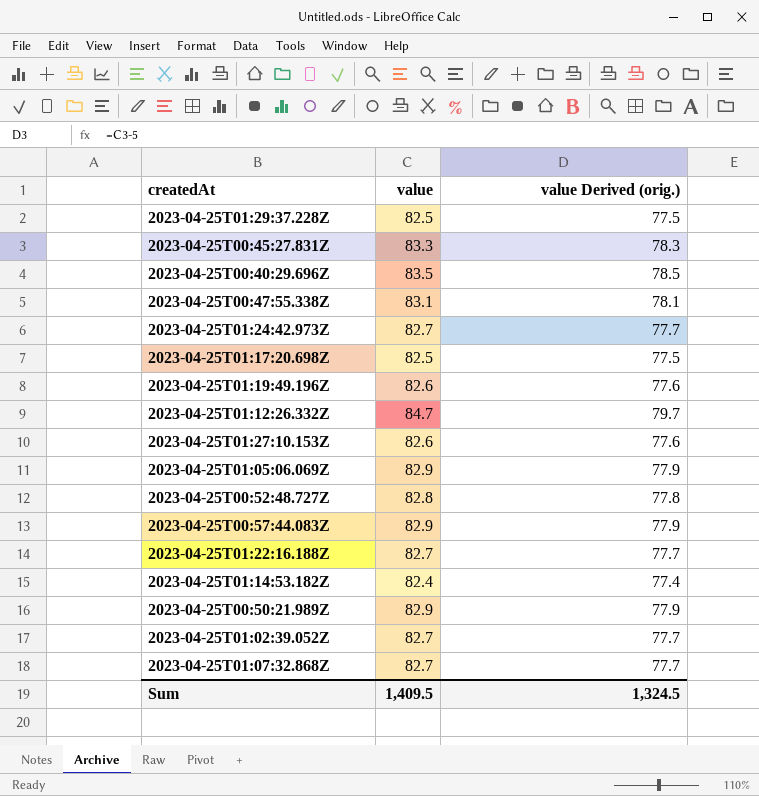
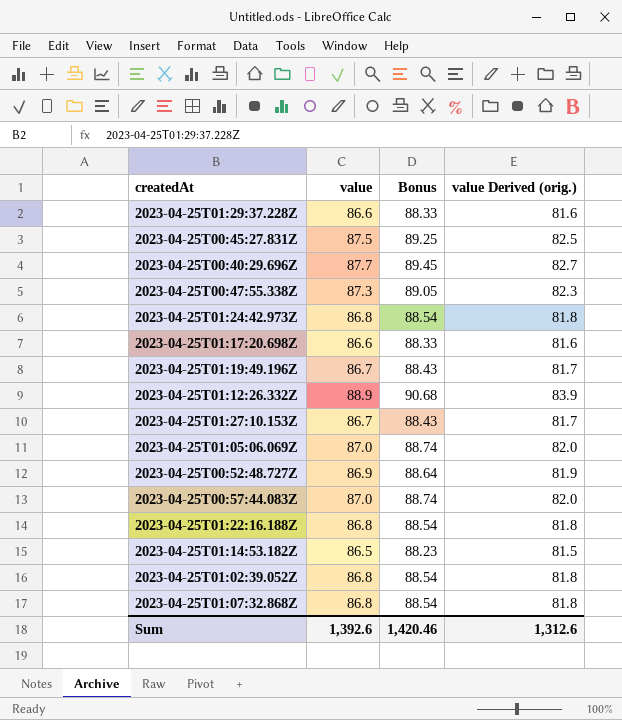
column Bonus | formula: none -> [value] * 1.02
row 2023-04-25T00:50:21.989Z: 82.9 | 77.9 -> none
2023-04-25T01:29:37.228Z | value: 82.5 -> 86.6
2023-04-25T01:29:37.228Z | value Derived (orig.): 77.5 -> 81.6
2023-04-25T00:45:27.831Z | value: 83.3 -> 87.5
2023-04-25T00:45:27.831Z | value Derived (orig.): 78.3 -> 82.5
2023-04-25T00:40:29.696Z | value: 83.5 -> 87.7
2023-04-25T00:40:29.696Z | value Derived (orig.): 78.5 -> 82.7
2023-04-25T00:47:55.338Z | value: 83.1 -> 87.3
2023-04-25T00:47:55.338Z | value Derived (orig.): 78.1 -> 82.3
2023-04-25T01:24:42.973Z | value: 82.7 -> 86.8
2023-04-25T01:24:42.973Z | value Derived (orig.): 77.7 -> 81.8
2023-04-25T01:17:20.698Z | value: 82.5 -> 86.6
2023-04-25T01:17:20.698Z | value Derived (orig.): 77.5 -> 81.6
2023-04-25T01:19:49.196Z | value: 82.6 -> 86.7
2023-04-25T01:19:49.196Z | value Derived (orig.): 77.6 -> 81.7
2023-04-25T01:12:26.332Z | value: 84.7 -> 88.9
2023-04-25T01:12:26.332Z | value Derived (orig.): 79.7 -> 83.9
2023-04-25T01:27:10.153Z | value: 82.6 -> 86.7
2023-04-25T01:27:10.153Z | value Derived (orig.): 77.6 -> 81.7
2023-04-25T01:05:06.069Z | value: 82.9 -> 87.0
2023-04-25T01:05:06.069Z | value Derived (orig.): 77.9 -> 82.0
2023-04-25T00:52:48.727Z | value: 82.8 -> 86.9
2023-04-25T00:52:48.727Z | value Derived (orig.): 77.8 -> 81.9
2023-04-25T00:57:44.083Z | value: 82.9 -> 87.0
2023-04-25T00:57:44.083Z | value Derived (orig.): 77.9 -> 82.0
2023-04-25T01:22:16.188Z | value: 82.7 -> 86.8
2023-04-25T01:22:16.188Z | value Derived (orig.): 77.7 -> 81.8
2023-04-25T01:14:53.182Z | value: 82.4 -> 86.5
2023-04-25T01:14:53.182Z | value Derived (orig.): 77.4 -> 81.5
2023-04-25T01:02:39.052Z | value: 82.7 -> 86.8
2023-04-25T01:02:39.052Z | value Derived (orig.): 77.7 -> 81.8
2023-04-25T01:07:32.868Z | value: 82.7 -> 86.8
2023-04-25T01:07:32.868Z | value Derived (orig.): 77.7 -> 81.8
Sum | value: 1,409.5 -> 1,392.6
Sum | value Derived (orig.): 1,324.5 -> 1,312.6

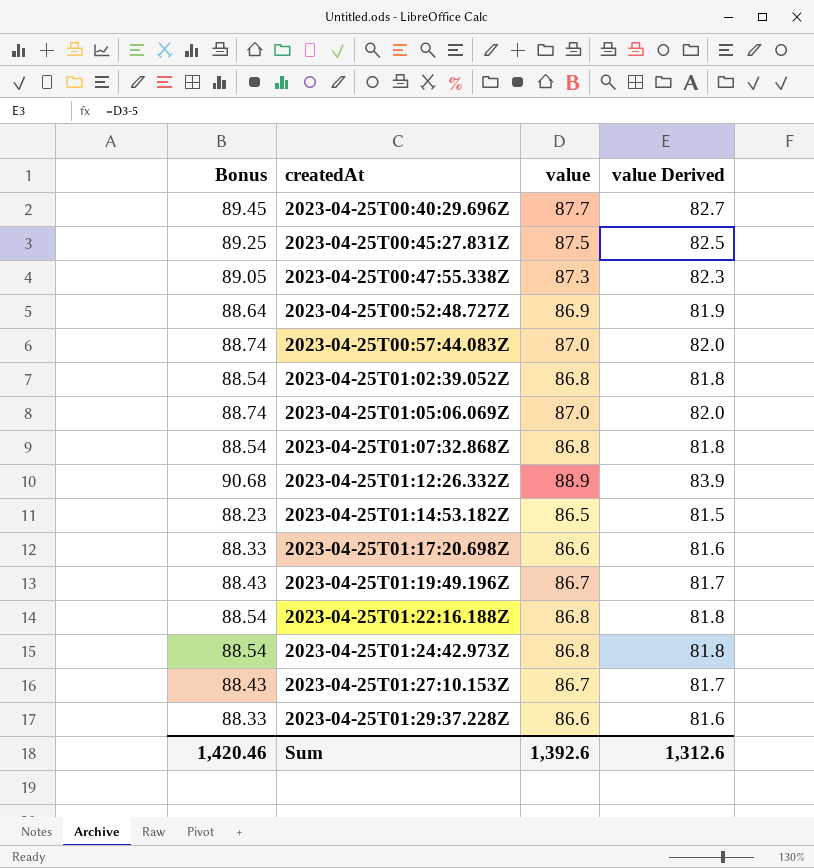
row order: none -> createdAt ascending
column Bonus | position: 3 -> 1
column name: value Derived (orig.) -> value Derived

